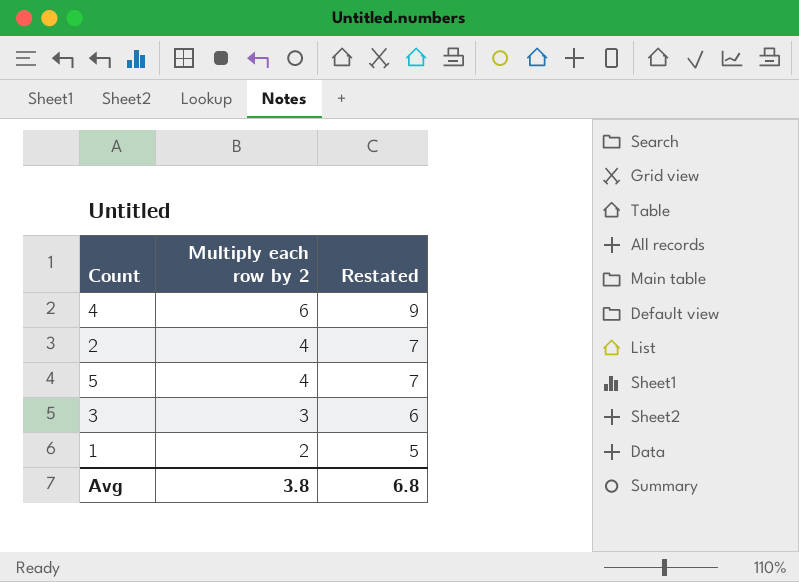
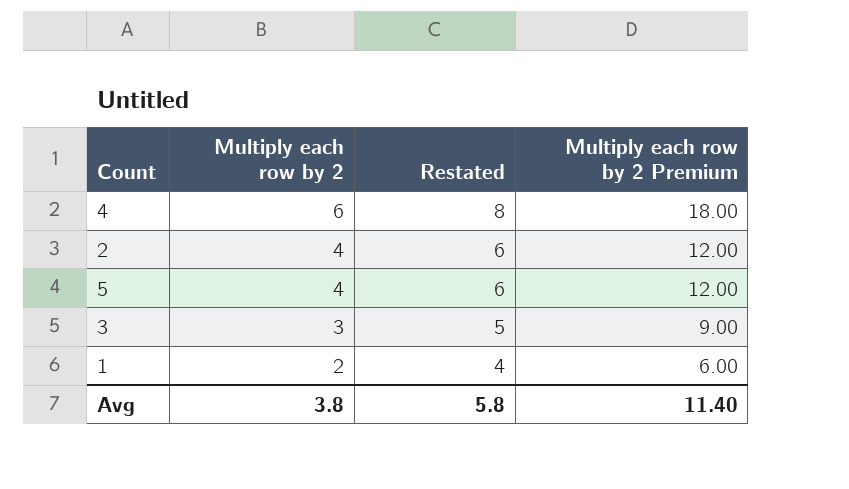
column Restated | formula: [Multiply each row by 2] + 3 -> [Multiply each row by 2] + 2
column Multiply each row by 2 Premium | formula: none -> [Multiply each row by 2] * 3
Avg | Restated: 6.8 -> 5.8

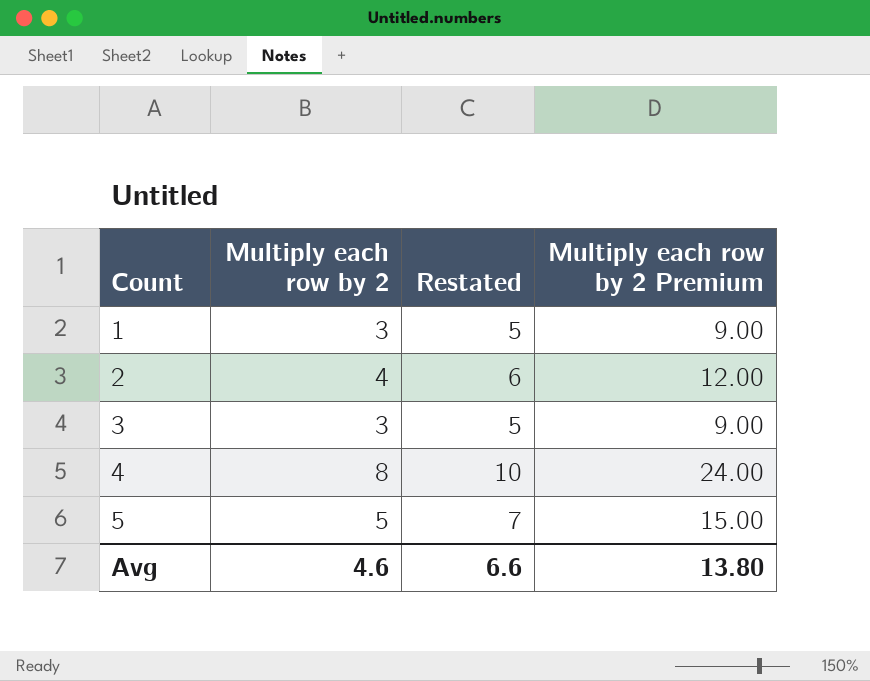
row order: Multiply each row by 2 descending -> Count ascending
1 | Multiply each row by 2: 2 -> 3
1 | Restated: 4 -> 5
1 | Multiply each row by 2 Premium: 6.00 -> 9.00
4 | Multiply each row by 2: 6 -> 8
4 | Restated: 8 -> 10
4 | Multiply each row by 2 Premium: 18.00 -> 24.00
5 | Multiply each row by 2: 4 -> 5
5 | Restated: 6 -> 7
5 | Multiply each row by 2 Premium: 12.00 -> 15.00
Avg | Multiply each row by 2: 3.8 -> 4.6
Avg | Restated: 5.8 -> 6.6
Avg | Multiply each row by 2 Premium: 11.40 -> 13.80

